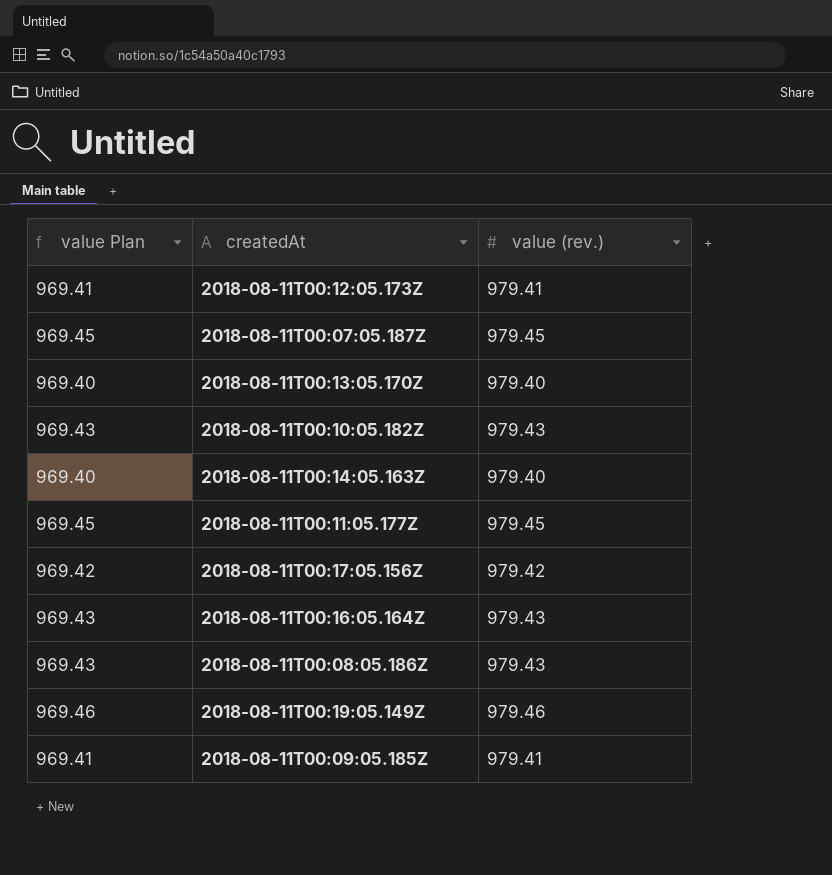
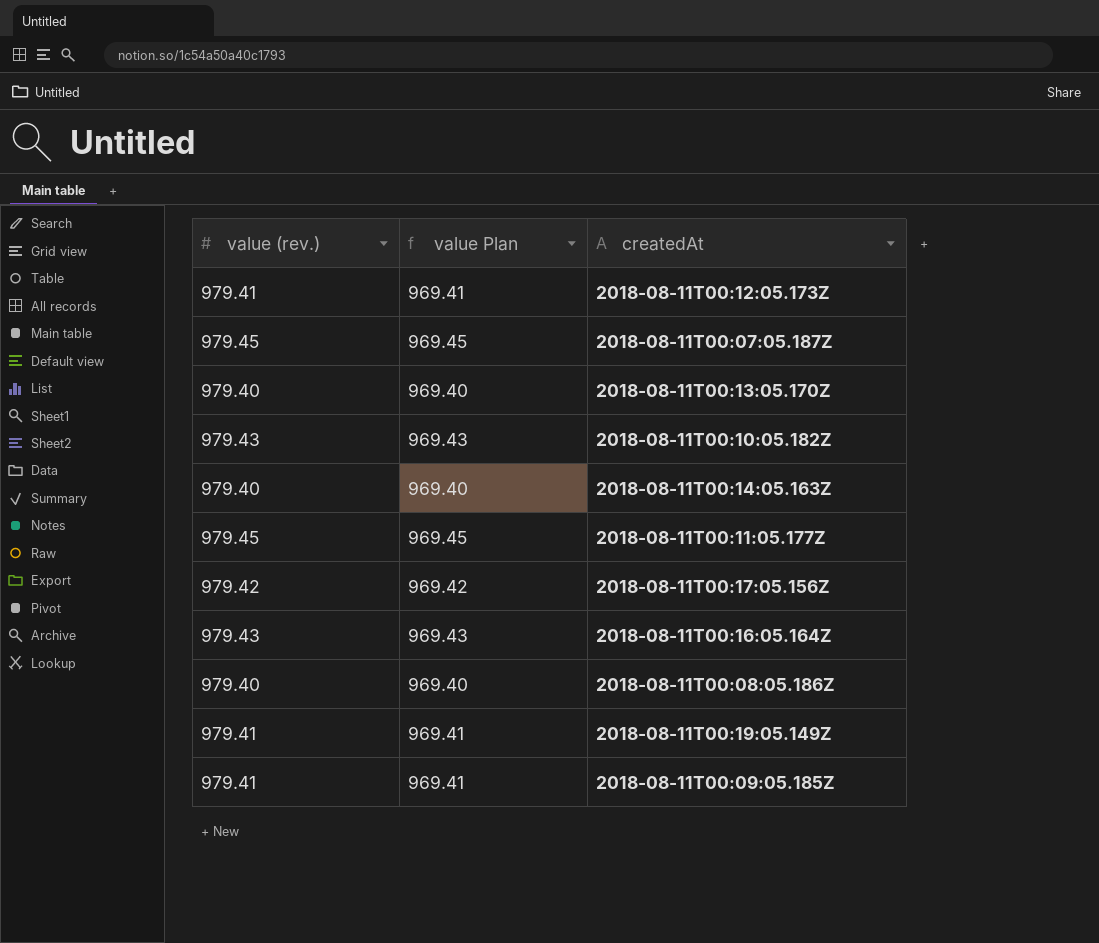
column value (rev.) | position: 3 -> 1
2018-08-11T00:08:05.186Z | value (rev.): 979.43 -> 979.40
2018-08-11T00:08:05.186Z | value Plan: 969.43 -> 969.40
2018-08-11T00:19:05.149Z | value (rev.): 979.46 -> 979.41
2018-08-11T00:19:05.149Z | value Plan: 969.46 -> 969.41

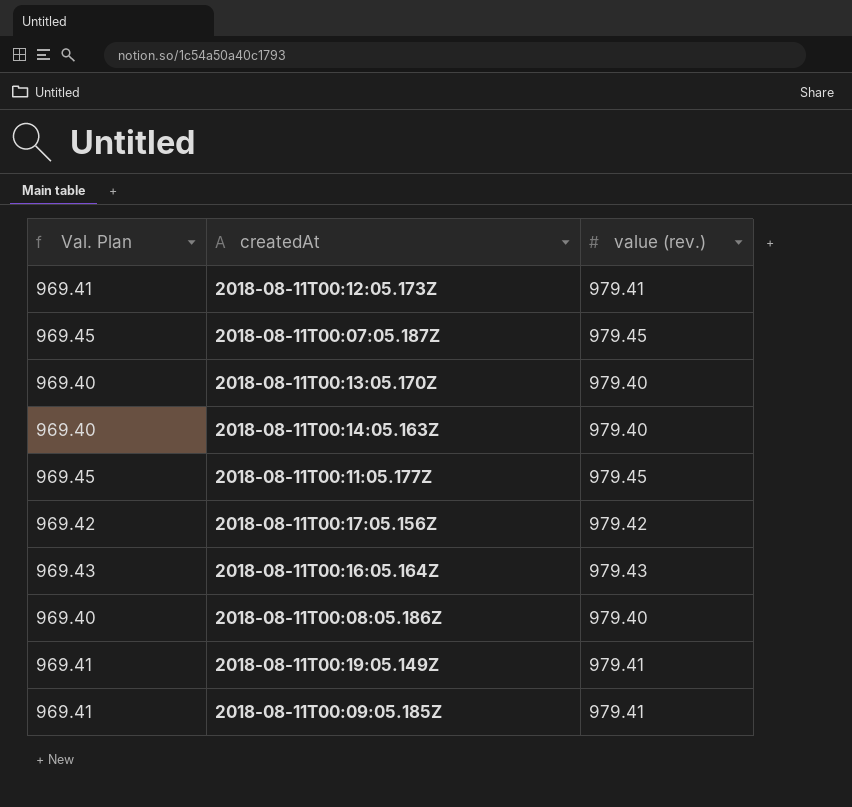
column name: value Plan -> Val. Plan
column value (rev.) | position: 1 -> 3
row 2018-08-11T00:10:05.182Z: 979.43 | 969.43 -> none

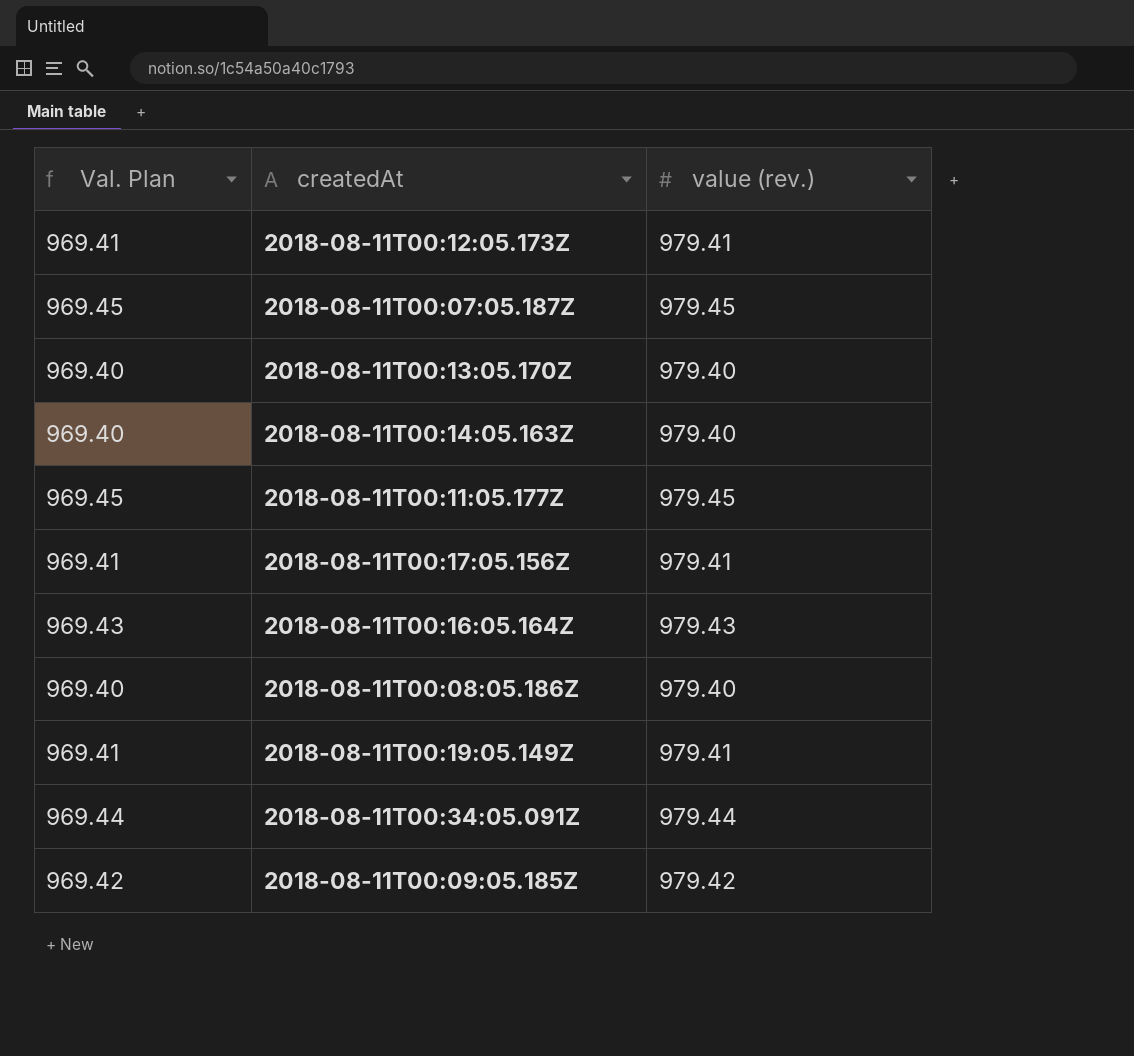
2018-08-11T00:17:05.156Z | Val. Plan: 969.42 -> 969.41
2018-08-11T00:17:05.156Z | value (rev.): 979.42 -> 979.41
row 2018-08-11T00:34:05.091Z: none -> 969.44 | 979.44
2018-08-11T00:09:05.185Z | Val. Plan: 969.41 -> 969.42
2018-08-11T00:09:05.185Z | value (rev.): 979.41 -> 979.42

